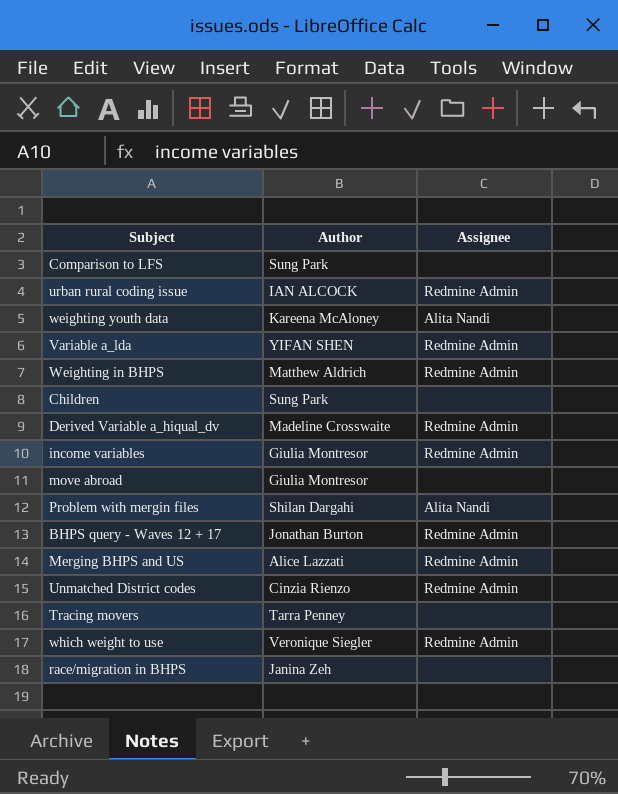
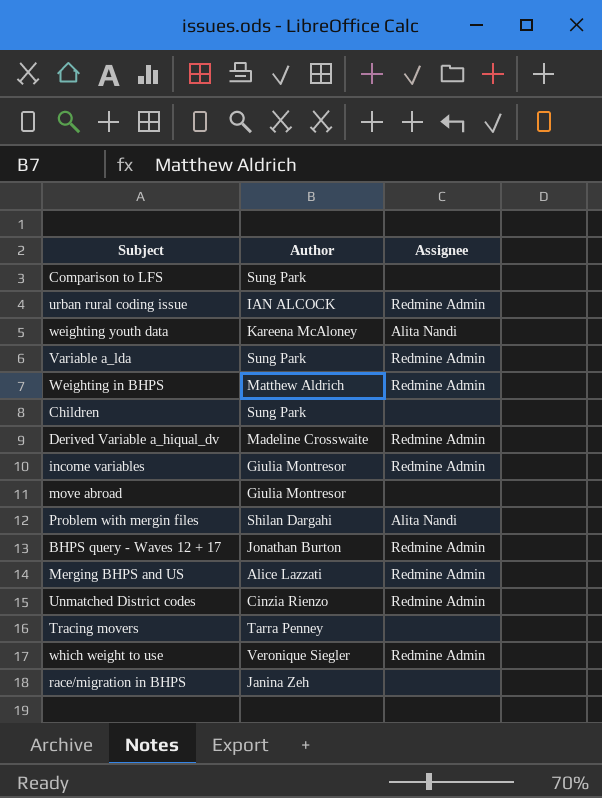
Variable a_lda | Author: YIFAN SHEN -> Sung Park

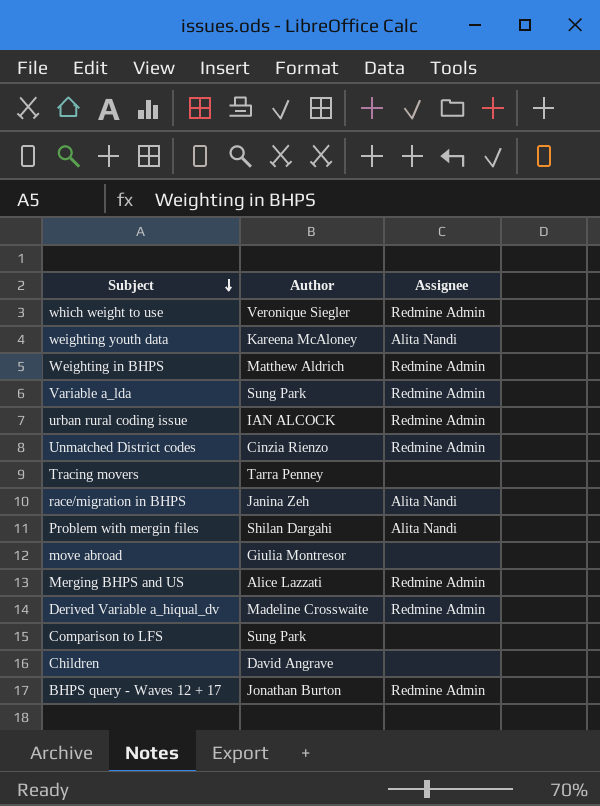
row order: none -> Subject descending
row income variables: Giulia Montresor | Redmine Admin -> none
race/migration in BHPS | Assignee: none -> Alita Nandi
Children | Author: Sung Park -> David Angrave

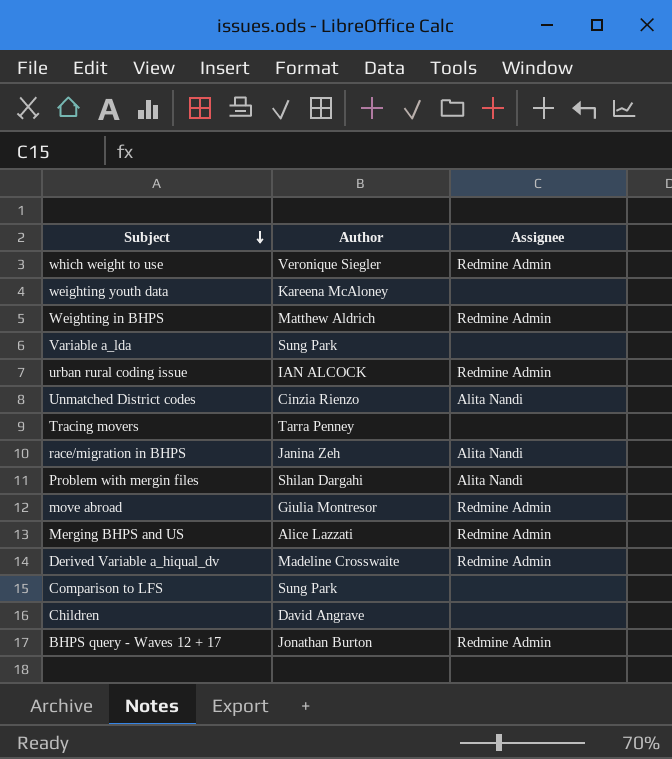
weighting youth data | Assignee: Alita Nandi -> none
Variable a_lda | Assignee: Redmine Admin -> none
Unmatched District codes | Assignee: Redmine Admin -> Alita Nandi
move abroad | Assignee: none -> Redmine Admin

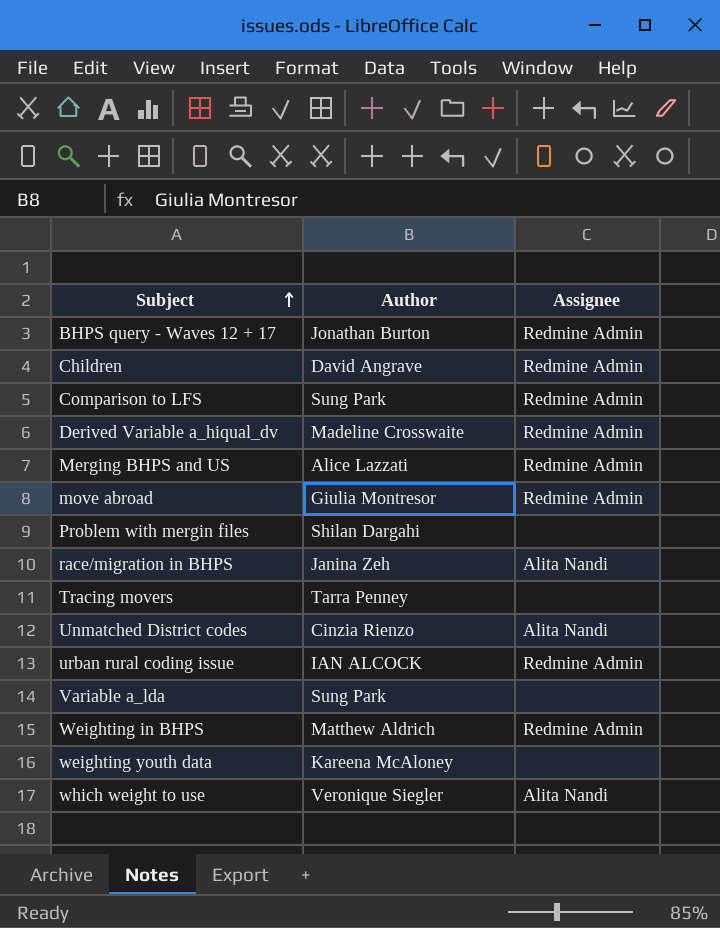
row order: Subject descending -> Subject ascending
Children | Assignee: none -> Redmine Admin
Comparison to LFS | Assignee: none -> Redmine Admin
Problem with mergin files | Assignee: Alita Nandi -> none
which weight to use | Assignee: Redmine Admin -> Alita Nandi

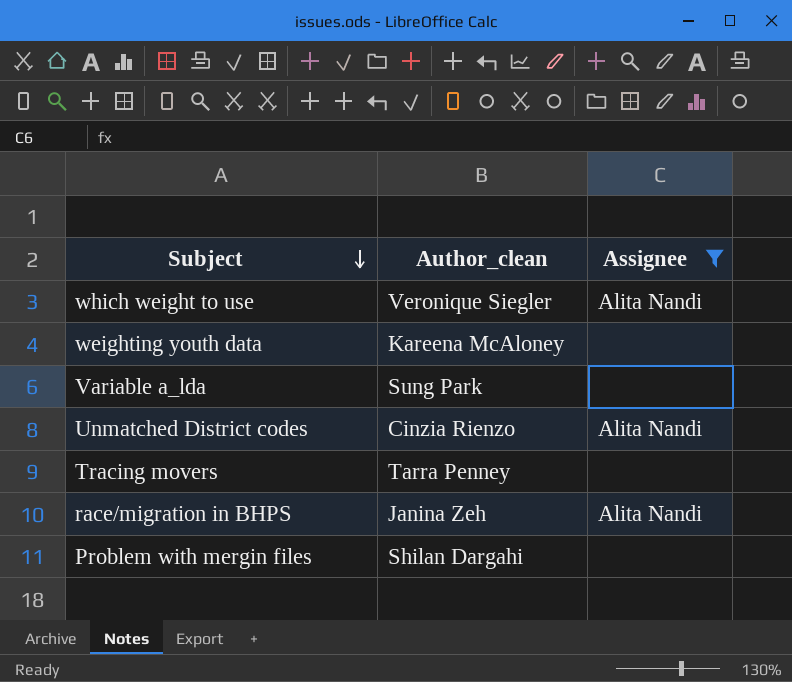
filter: none -> Assignee != Redmine Admin
row order: Subject ascending -> Subject descending
column name: Author -> Author_clean

